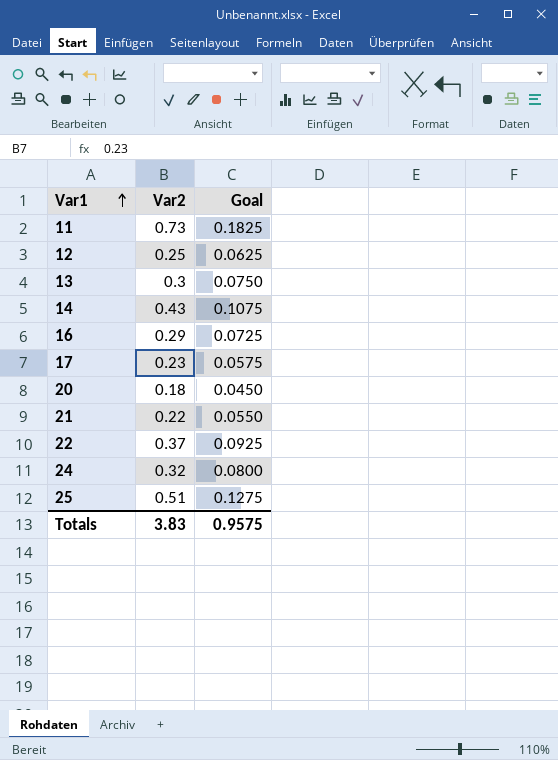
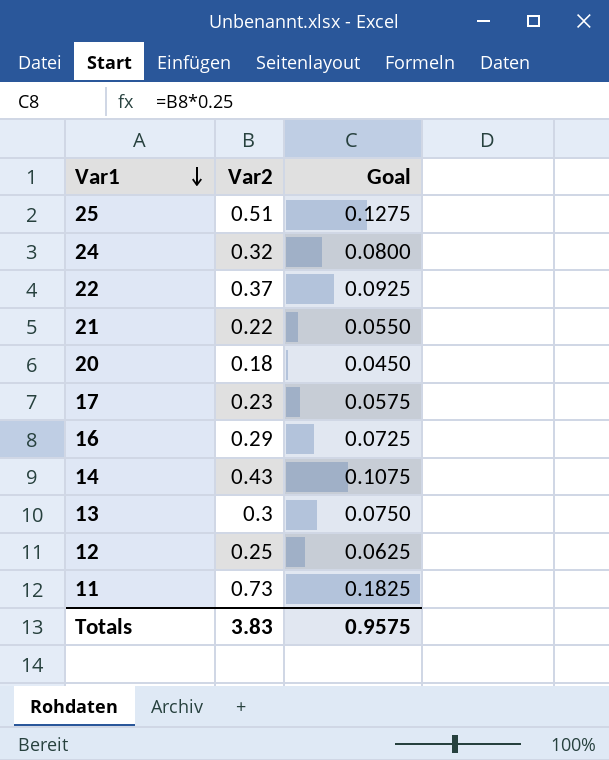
row order: Var1 ascending -> Var1 descending

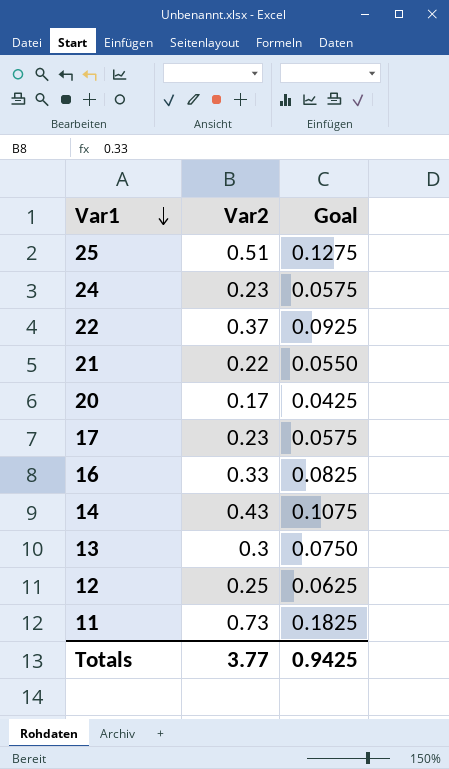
24 | Var2: 0.32 -> 0.23
24 | Goal: 0.0800 -> 0.0575
20 | Var2: 0.18 -> 0.17
20 | Goal: 0.0450 -> 0.0425
16 | Var2: 0.29 -> 0.33
16 | Goal: 0.0725 -> 0.0825
Totals | Var2: 3.83 -> 3.77
Totals | Goal: 0.9575 -> 0.9425

